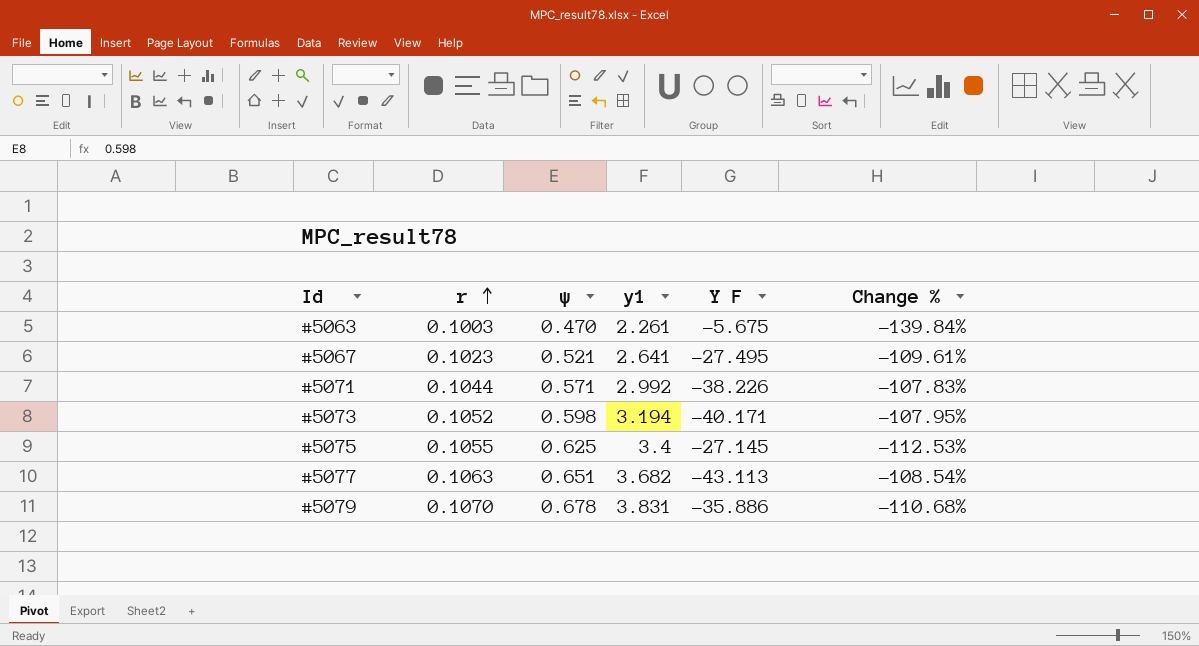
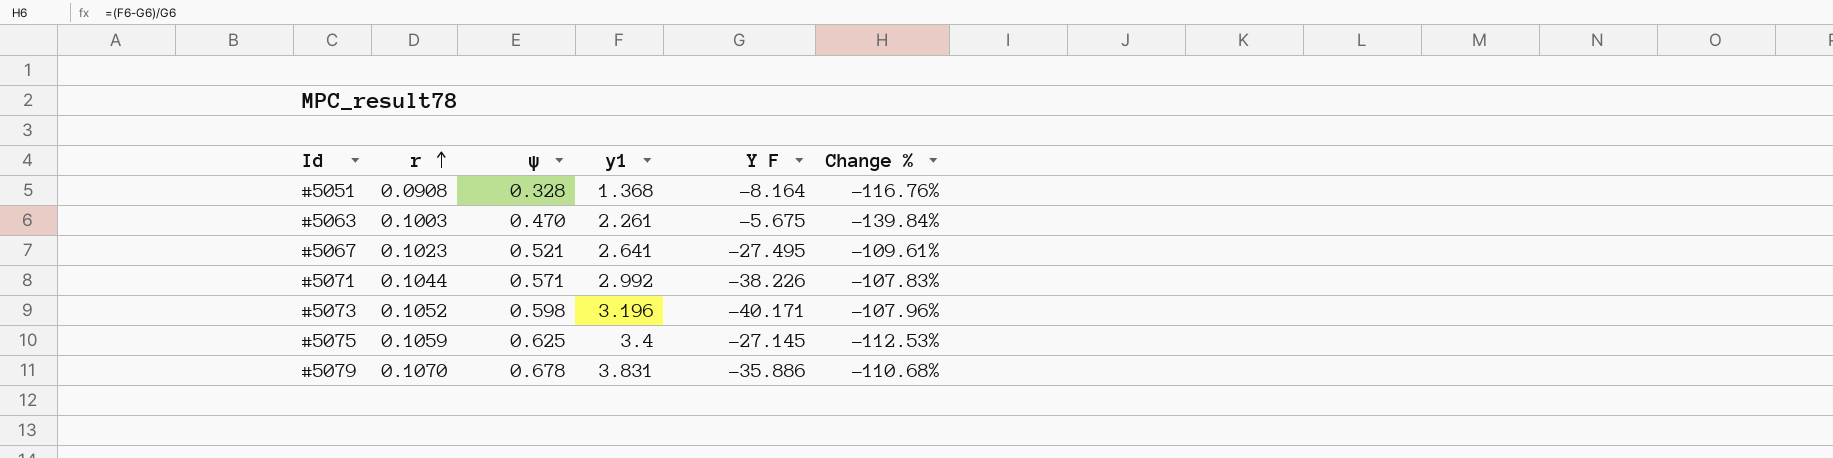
row #5077: 0.1063 | 0.651 | 3.682 | -43.113 | -108.54% -> none
row #5051: none -> 0.0908 | 0.328 | 1.368 | -8.164 | -116.76%
#5073 | y1: 3.194 -> 3.196
#5073 | Change %: -107.95% -> -107.96%
#5075 | r: 0.1055 -> 0.1059

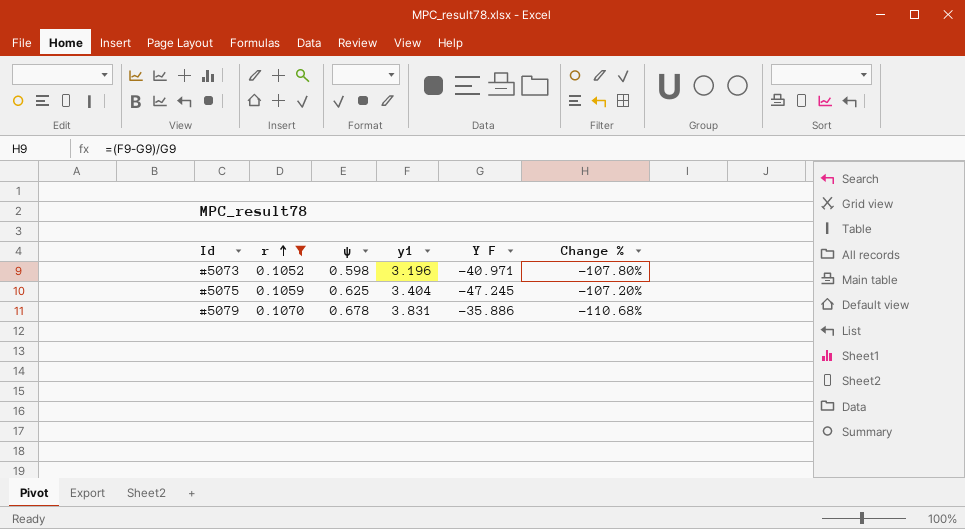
filter: none -> r >= 0.1052
#5073 | Y F: -40.171 -> -40.971
#5073 | Change %: -107.96% -> -107.80%
#5075 | y1: 3.4 -> 3.404
#5075 | Y F: -27.145 -> -47.245
#5075 | Change %: -112.53% -> -107.20%

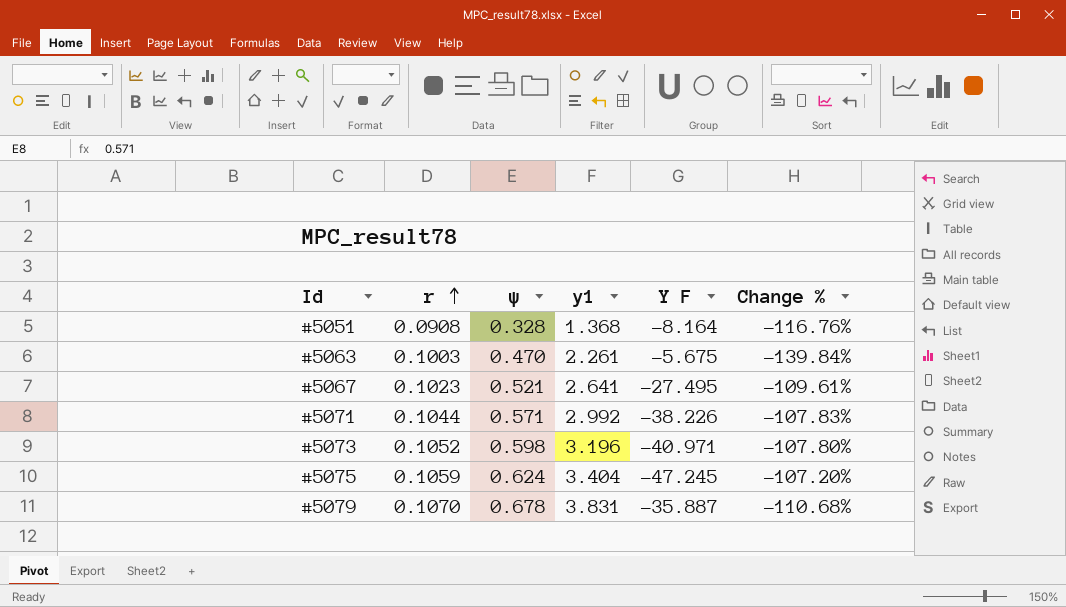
filter: r >= 0.1052 -> none
#5075 | ψ: 0.625 -> 0.624
#5079 | Y F: -35.886 -> -35.887

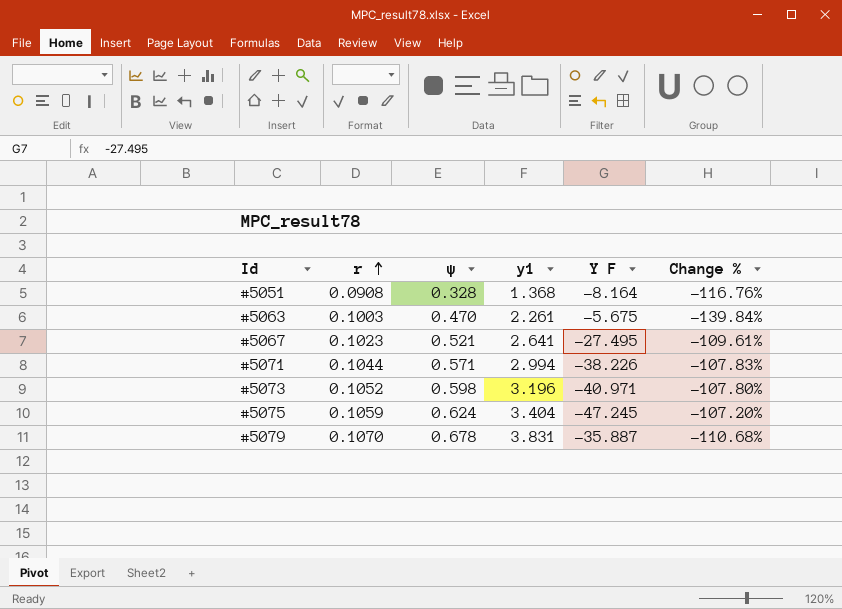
#5071 | y1: 2.992 -> 2.994

